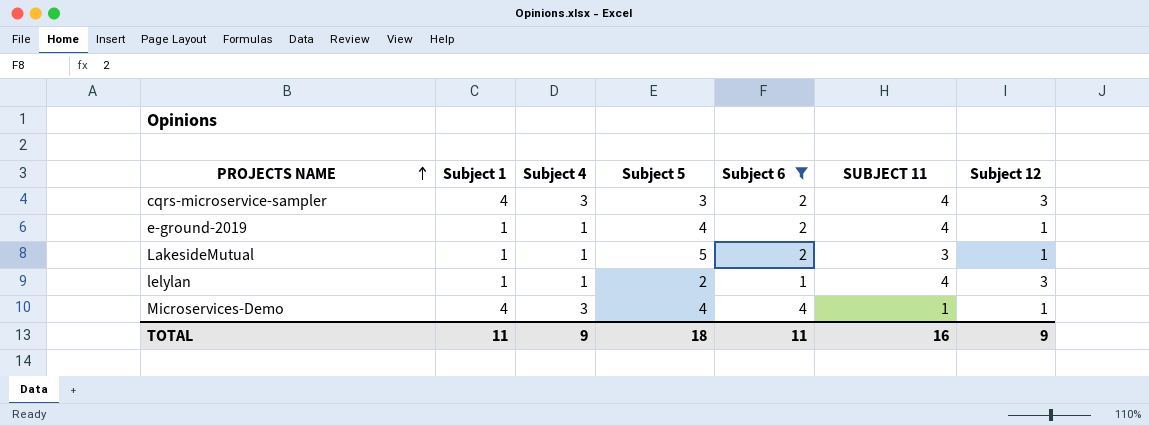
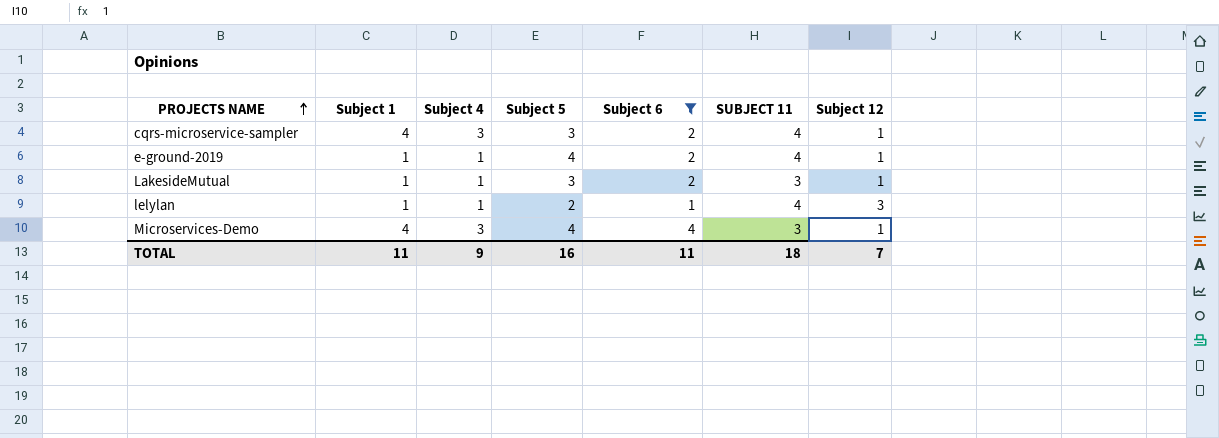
cqrs-microservice-sampler | Subject 12: 3 -> 1
LakesideMutual | Subject 5: 5 -> 3
Microservices-Demo | SUBJECT 11: 1 -> 3
TOTAL | Subject 5: 18 -> 16
TOTAL | SUBJECT 11: 16 -> 18
TOTAL | Subject 12: 9 -> 7

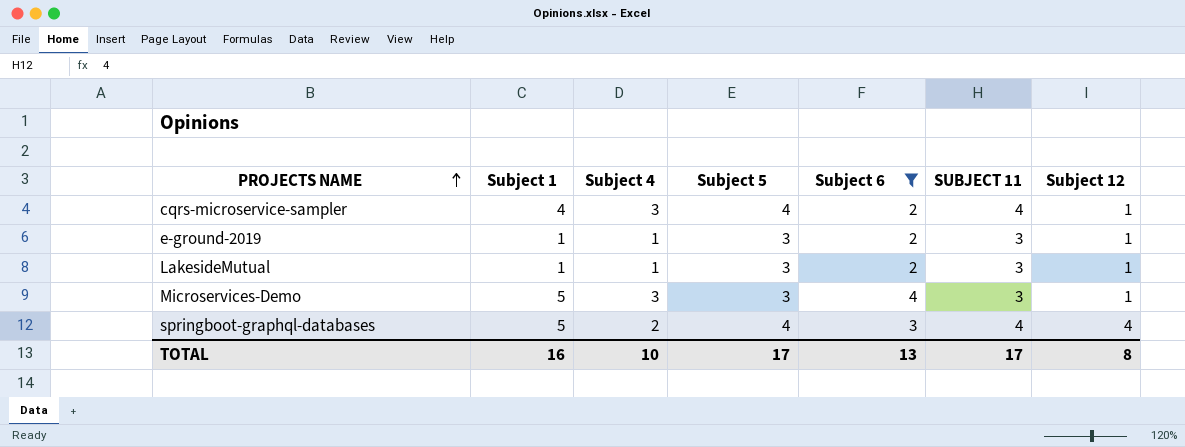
row lelylan: 1 | 1 | 2 | 1 | 4 | 3 -> none
cqrs-microservice-sampler | Subject 5: 3 -> 4
e-ground-2019 | Subject 5: 4 -> 3
e-ground-2019 | SUBJECT 11: 4 -> 3
Microservices-Demo | Subject 1: 4 -> 5
Microservices-Demo | Subject 5: 4 -> 3
row springboot-graphql-databases: none -> 5 | 2 | 4 | 3 | 4 | 4
TOTAL | Subject 1: 11 -> 16
TOTAL | Subject 4: 9 -> 10
TOTAL | Subject 5: 16 -> 17
TOTAL | Subject 6: 11 -> 13
TOTAL | SUBJECT 11: 18 -> 17
TOTAL | Subject 12: 7 -> 8

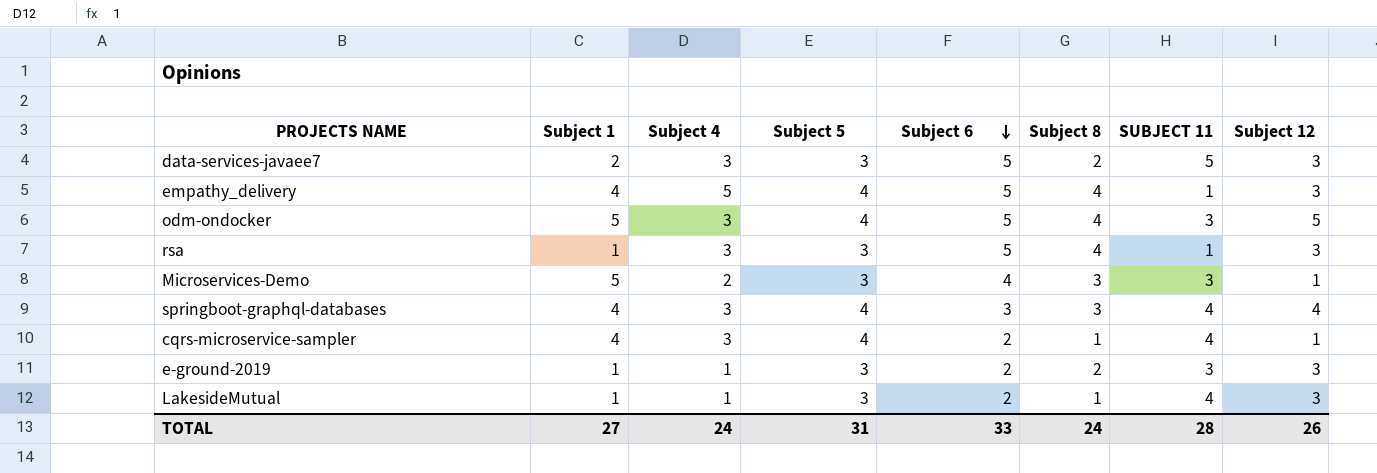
filter: Subject 6 != 5 -> none
row order: PROJECTS NAME ascending -> Subject 6 descending
column Subject 8 | position: none -> 6
Microservices-Demo | Subject 4: 3 -> 2
springboot-graphql-databases | Subject 1: 5 -> 4
springboot-graphql-databases | Subject 4: 2 -> 3
e-ground-2019 | Subject 12: 1 -> 3
LakesideMutual | SUBJECT 11: 3 -> 4
LakesideMutual | Subject 12: 1 -> 3
TOTAL | Subject 1: 16 -> 27
TOTAL | Subject 4: 10 -> 24
TOTAL | Subject 5: 17 -> 31
TOTAL | Subject 6: 13 -> 33
TOTAL | SUBJECT 11: 17 -> 28
TOTAL | Subject 12: 8 -> 26

